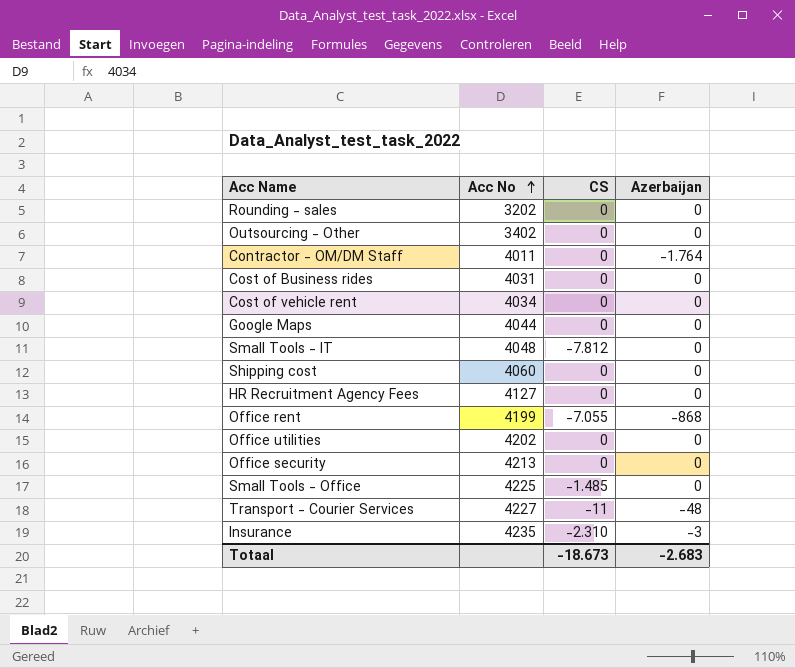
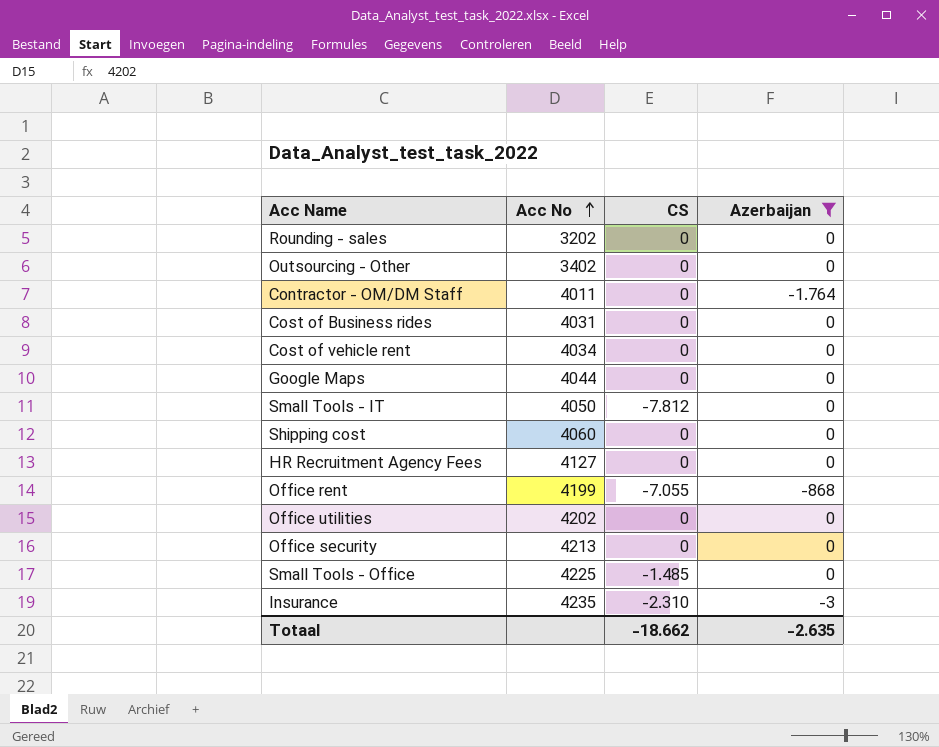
filter: none -> Azerbaijan != -48
Small Tools - IT | Acc No: 4048 -> 4050
Totaal | CS: -18.673 -> -18.662
Totaal | Azerbaijan: -2.683 -> -2.635

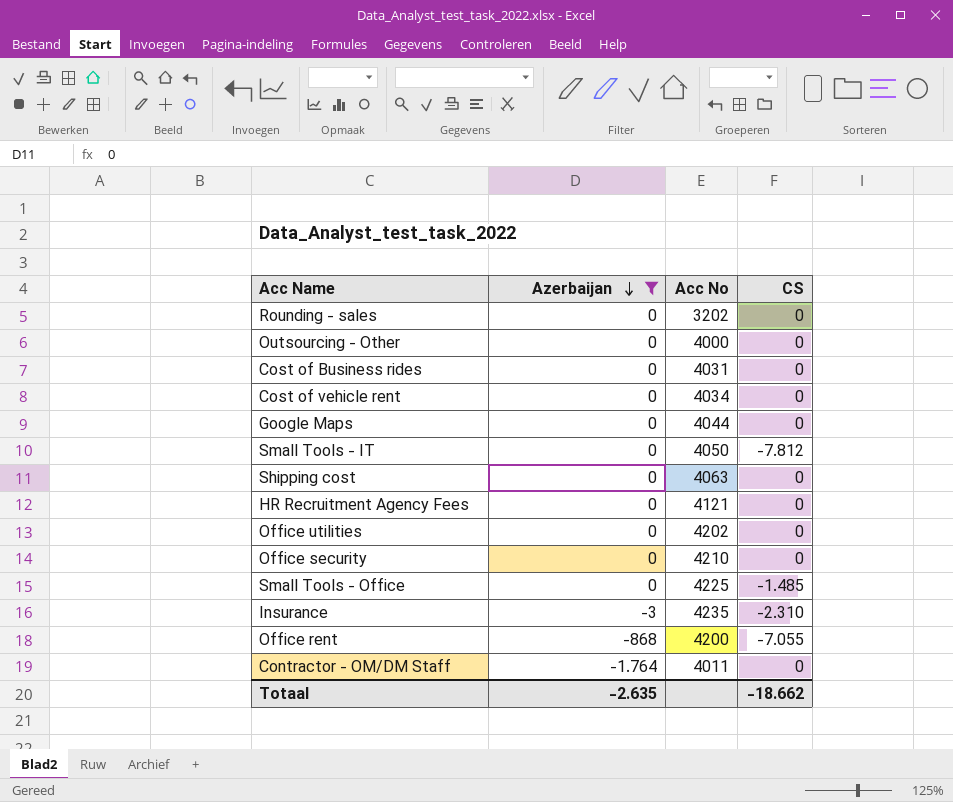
row order: Acc No ascending -> Azerbaijan descending
column Azerbaijan | position: 4 -> 2
Outsourcing - Other | Acc No: 3402 -> 4000
Shipping cost | Acc No: 4060 -> 4063
HR Recruitment Agency Fees | Acc No: 4127 -> 4121
Office security | Acc No: 4213 -> 4210
Office rent | Acc No: 4199 -> 4200

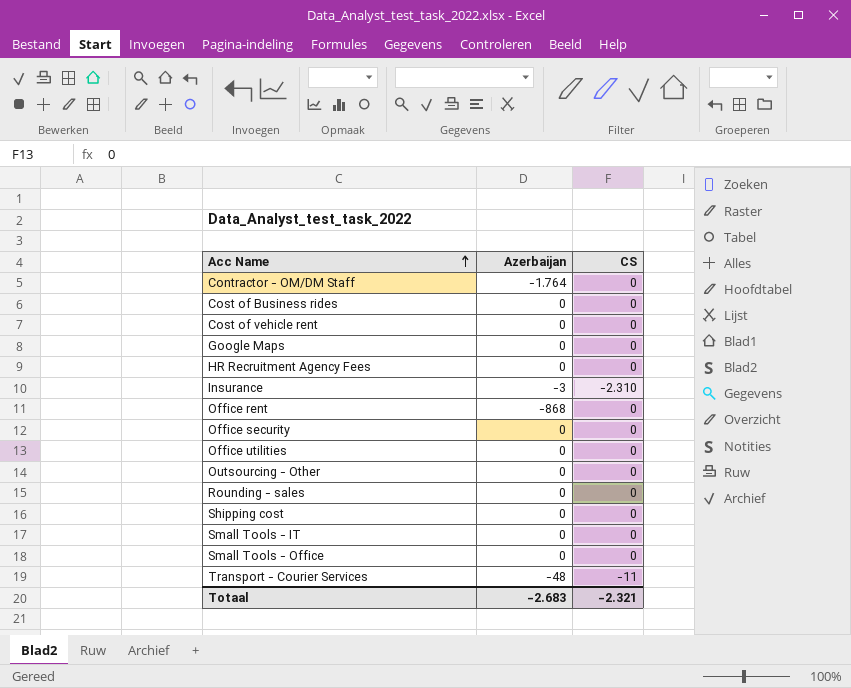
filter: Azerbaijan != -48 -> none
row order: Azerbaijan descending -> Acc Name ascending
column Acc No | position: 3 -> none
Office rent | CS: -7.055 -> 0
Small Tools - IT | CS: -7.812 -> 0
Small Tools - Office | CS: -1.485 -> 0
Totaal | Azerbaijan: -2.635 -> -2.683
Totaal | CS: -18.662 -> -2.321

